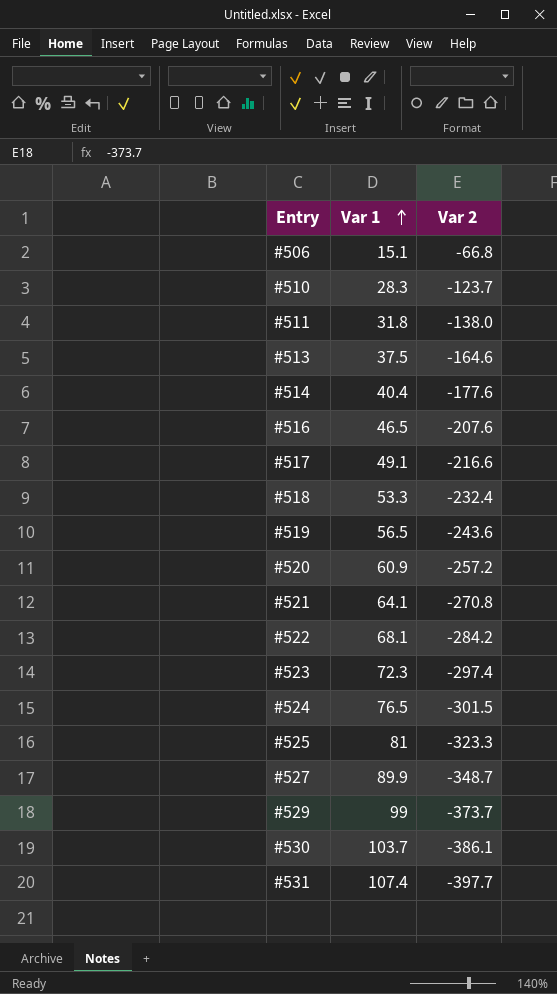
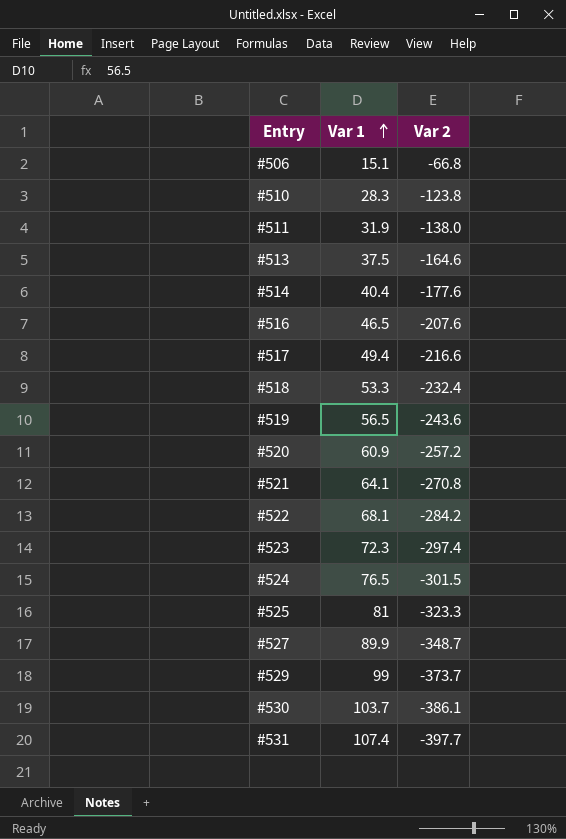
#510 | Var 2: -123.7 -> -123.8
#511 | Var 1: 31.8 -> 31.9
#517 | Var 1: 49.1 -> 49.4

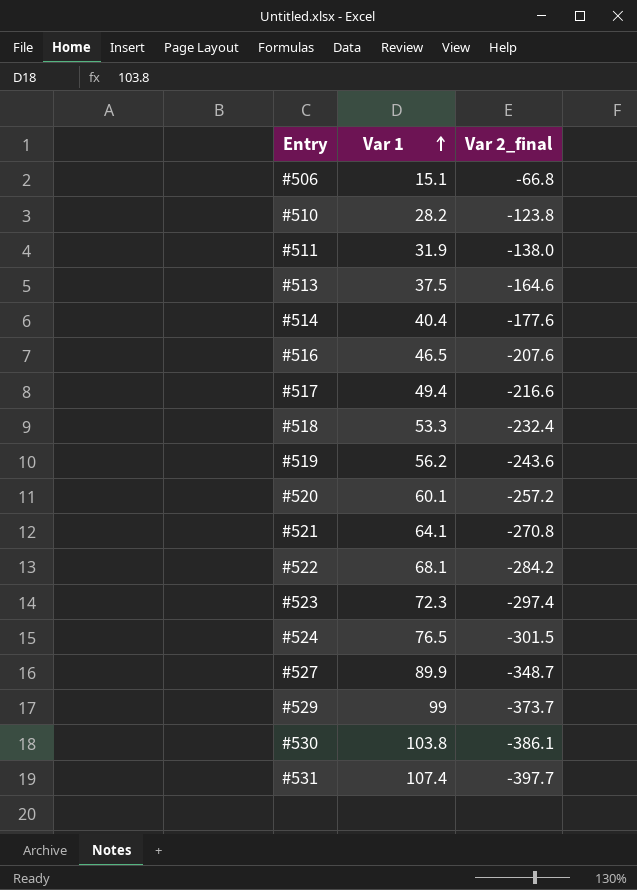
column name: Var 2 -> Var 2_final
row #525: 81 | -323.3 -> none
#510 | Var 1: 28.3 -> 28.2
#519 | Var 1: 56.5 -> 56.2
#520 | Var 1: 60.9 -> 60.1
#530 | Var 1: 103.7 -> 103.8

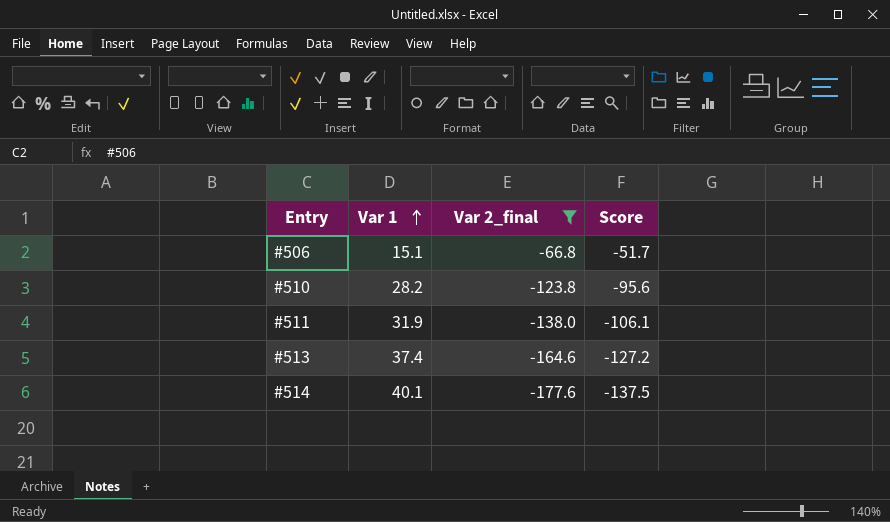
filter: none -> Var 2_final >= -177.6
column Score | formula: none -> [Var 1] + [Var 2_final]
#513 | Var 1: 37.5 -> 37.4
#514 | Var 1: 40.4 -> 40.1

